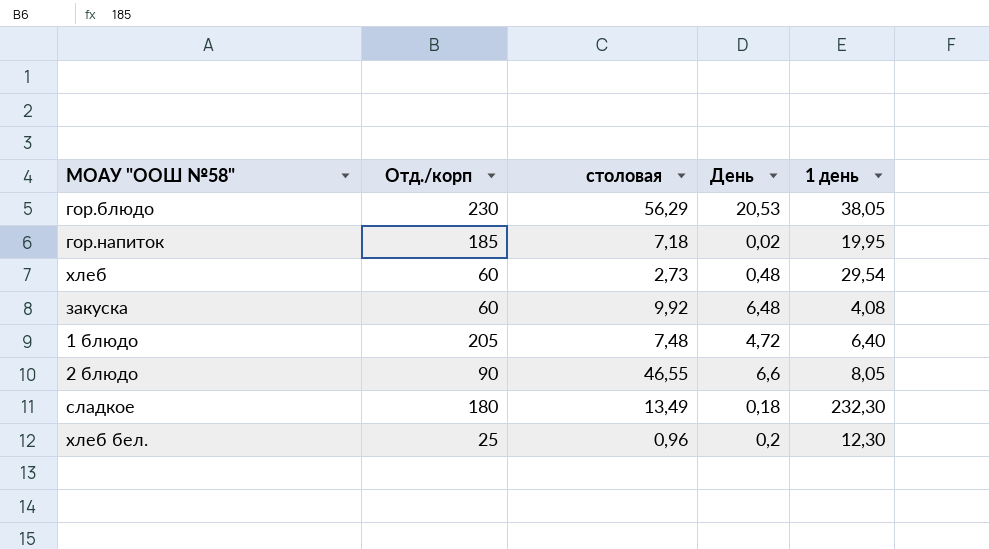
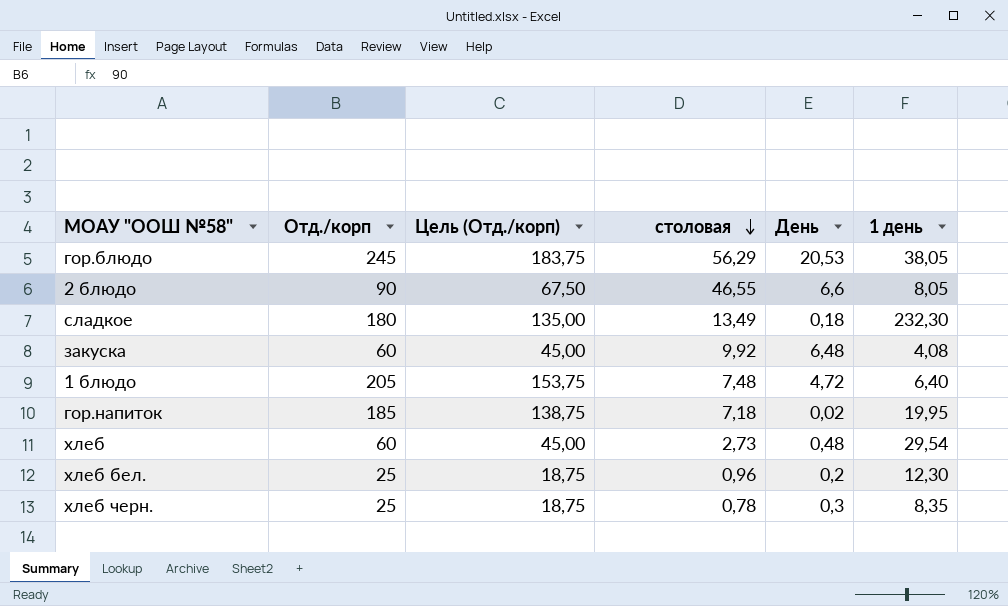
row order: none -> столовая descending
column Цель (Отд./корп) | formula: none -> [Отд./корп] * 0,75
гор.блюдо | Отд./корп: 230 -> 245
row хлеб черн.: none -> 25 | 18,75 | 0,78 | 0,3 | 8,35

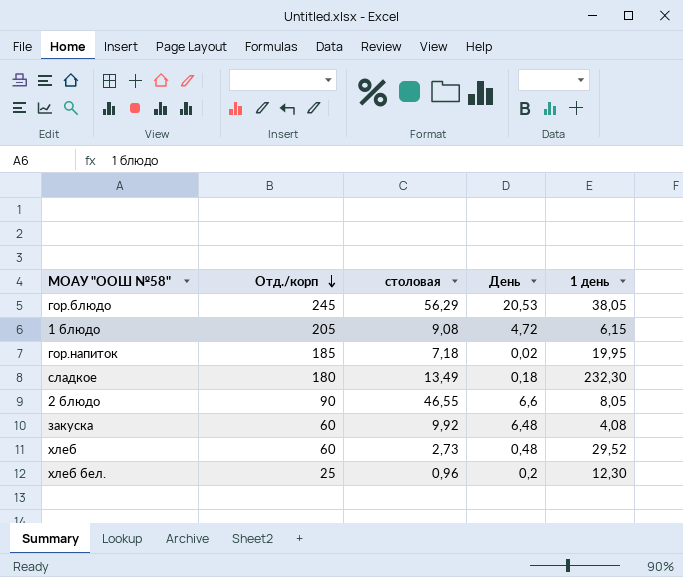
row order: столовая descending -> Отд./корп descending
column Цель (Отд./корп) | formula: [Отд./корп] * 0,75 -> none
row хлеб черн.: 25 | 18,75 | 0,78 | 0,3 | 8,35 -> none
1 блюдо | столовая: 7,48 -> 9,08
1 блюдо | 1 день: 6,40 -> 6,15
хлеб | 1 день: 29,54 -> 29,52

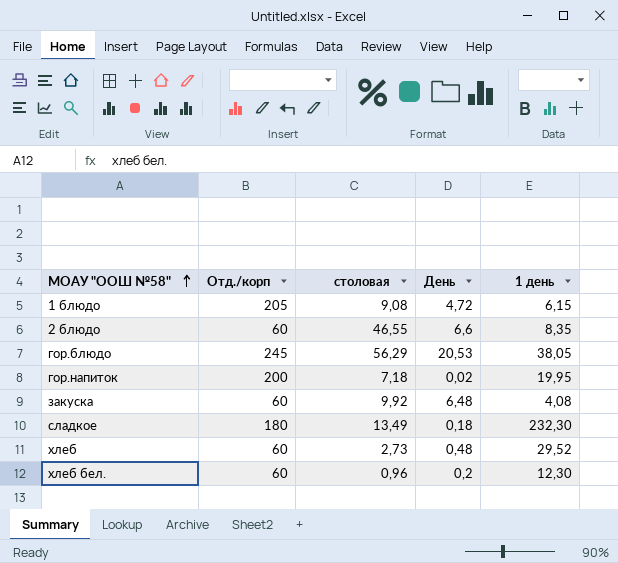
row order: Отд./корп descending -> МОАУ "ООШ №58" ascending
2 блюдо | Отд./корп: 90 -> 60
2 блюдо | 1 день: 8,05 -> 8,35
гор.напиток | Отд./корп: 185 -> 200
хлеб бел. | Отд./корп: 25 -> 60

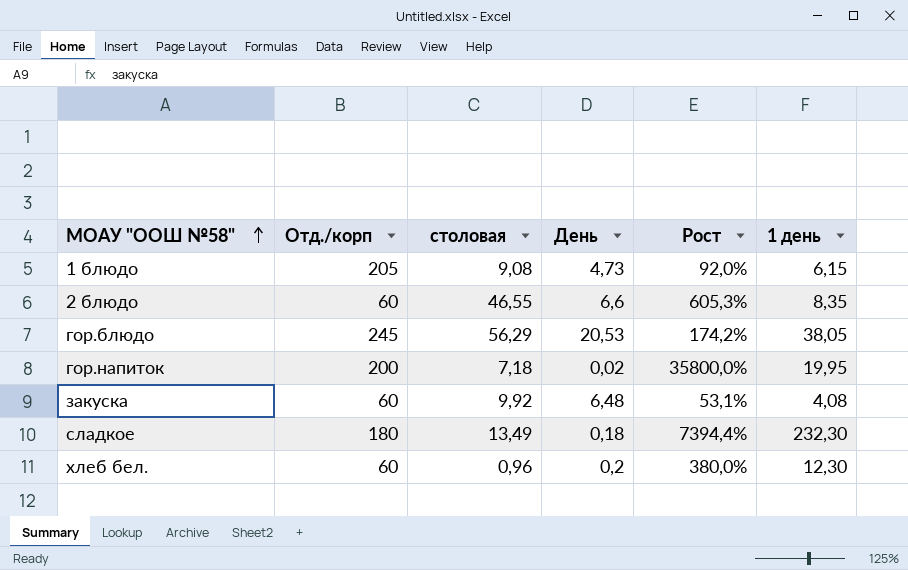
column Рост | formula: none -> ([столовая] - [День]) / [День]
row хлеб: 60 | 2,73 | 0,48 | 29,52 -> none
1 блюдо | День: 4,72 -> 4,73

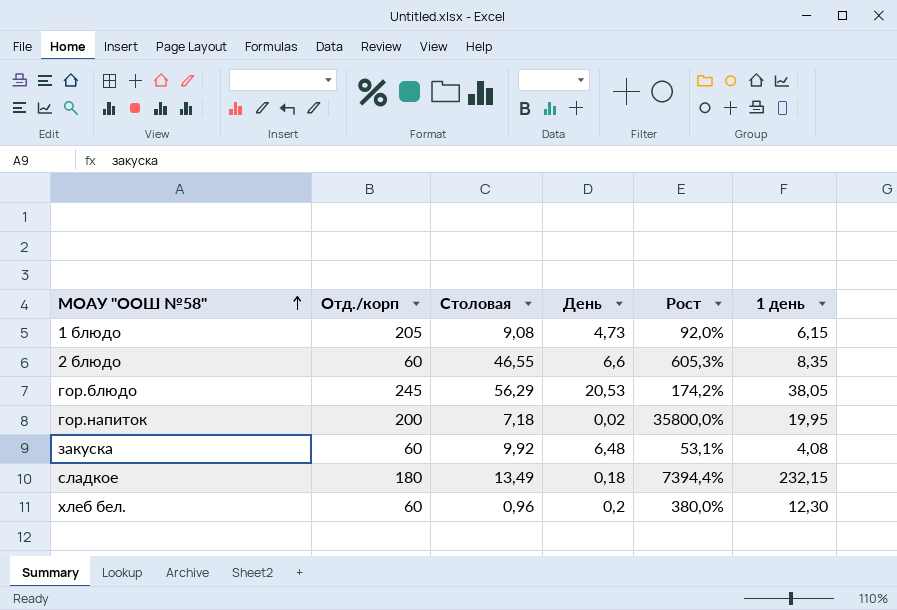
column name: столовая -> Столовая
сладкое | 1 день: 232,30 -> 232,15

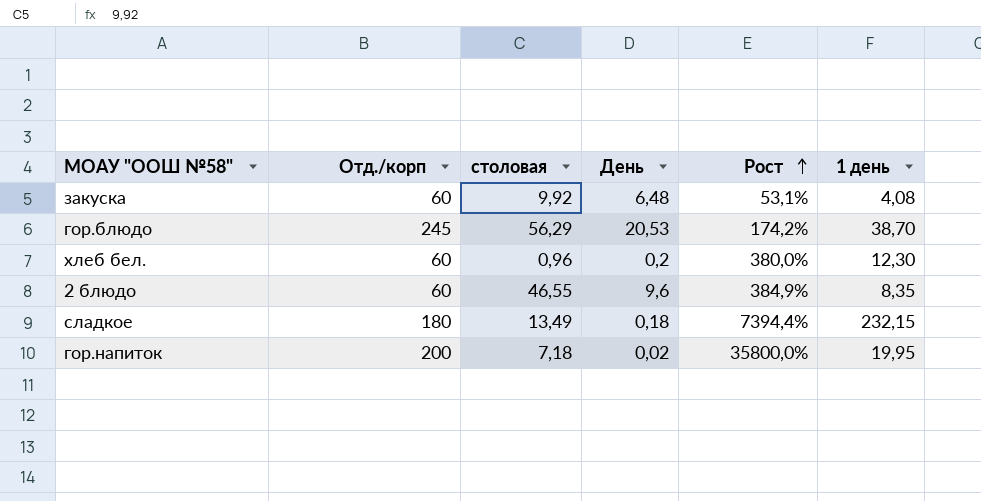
row order: МОАУ "ООШ №58" ascending -> Рост ascending
column name: Столовая -> столовая
row 1 блюдо: 205 | 9,08 | 4,73 | 92,0% | 6,15 -> none
гор.блюдо | 1 день: 38,05 -> 38,70
2 блюдо | День: 6,6 -> 9,6
2 блюдо | Рост: 605,3% -> 384,9%

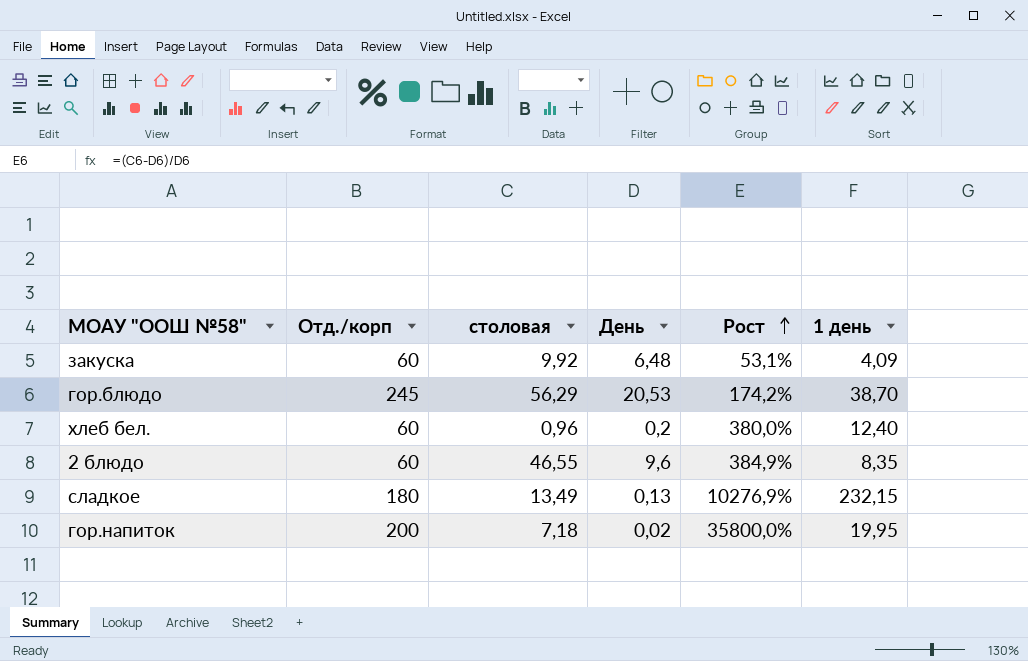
закуска | 1 день: 4,08 -> 4,09
хлеб бел. | 1 день: 12,30 -> 12,40
сладкое | День: 0,18 -> 0,13
сладкое | Рост: 7394,4% -> 10276,9%

